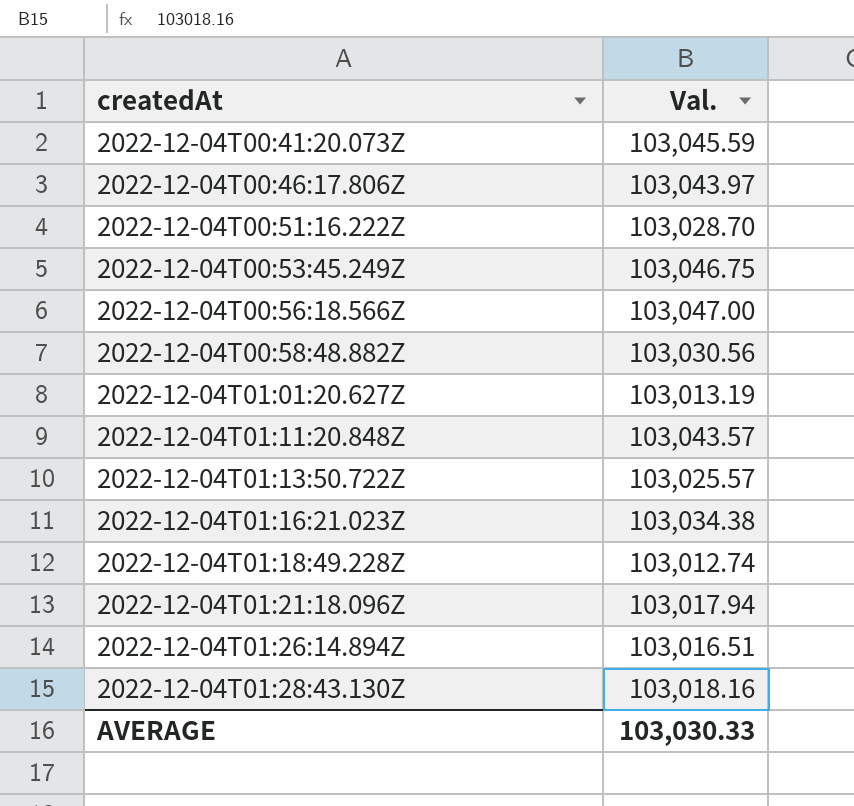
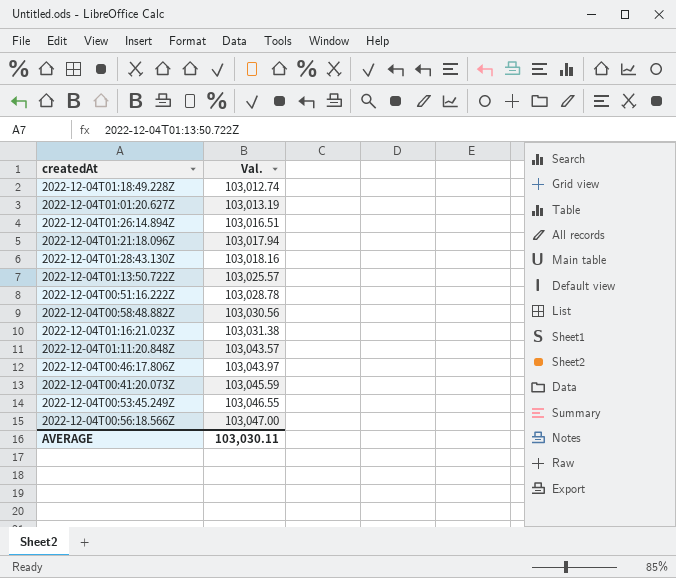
row order: createdAt ascending -> Val. ascending
2022-12-04T00:51:16.222Z | Val.: 103,028.70 -> 103,028.78
2022-12-04T01:16:21.023Z | Val.: 103,034.38 -> 103,031.38
2022-12-04T00:53:45.249Z | Val.: 103,046.75 -> 103,046.55
AVERAGE | Val.: 103,030.33 -> 103,030.11

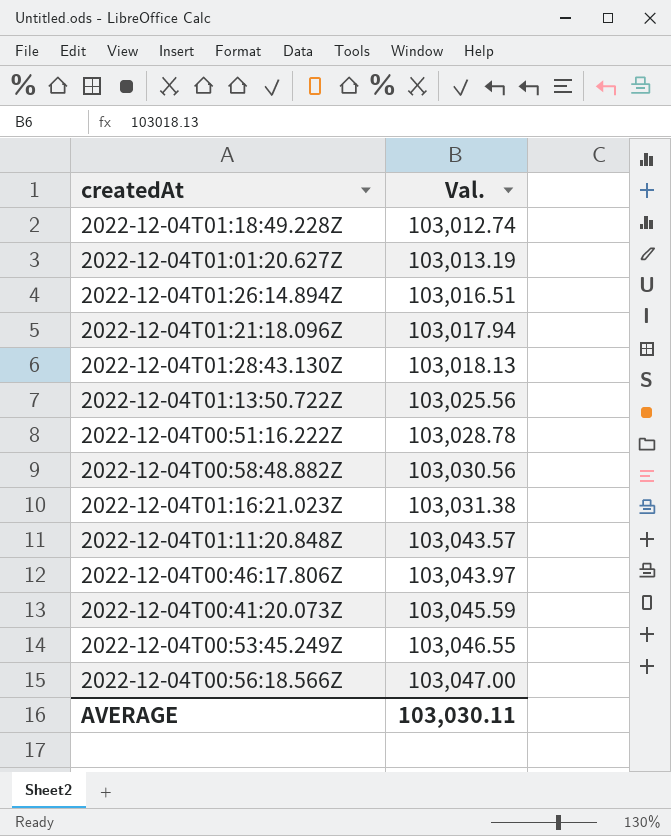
2022-12-04T01:28:43.130Z | Val.: 103,018.16 -> 103,018.13
2022-12-04T01:13:50.722Z | Val.: 103,025.57 -> 103,025.56

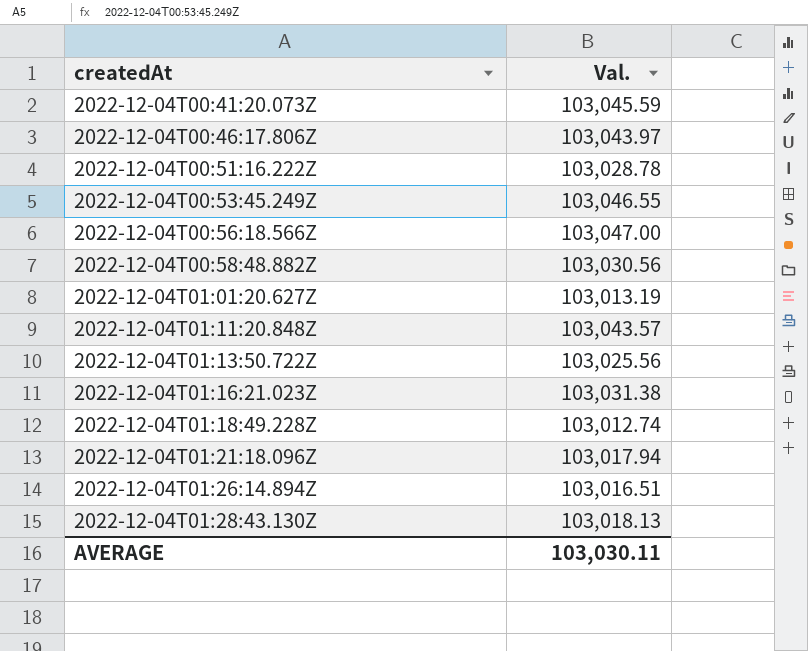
row order: Val. ascending -> createdAt ascending

